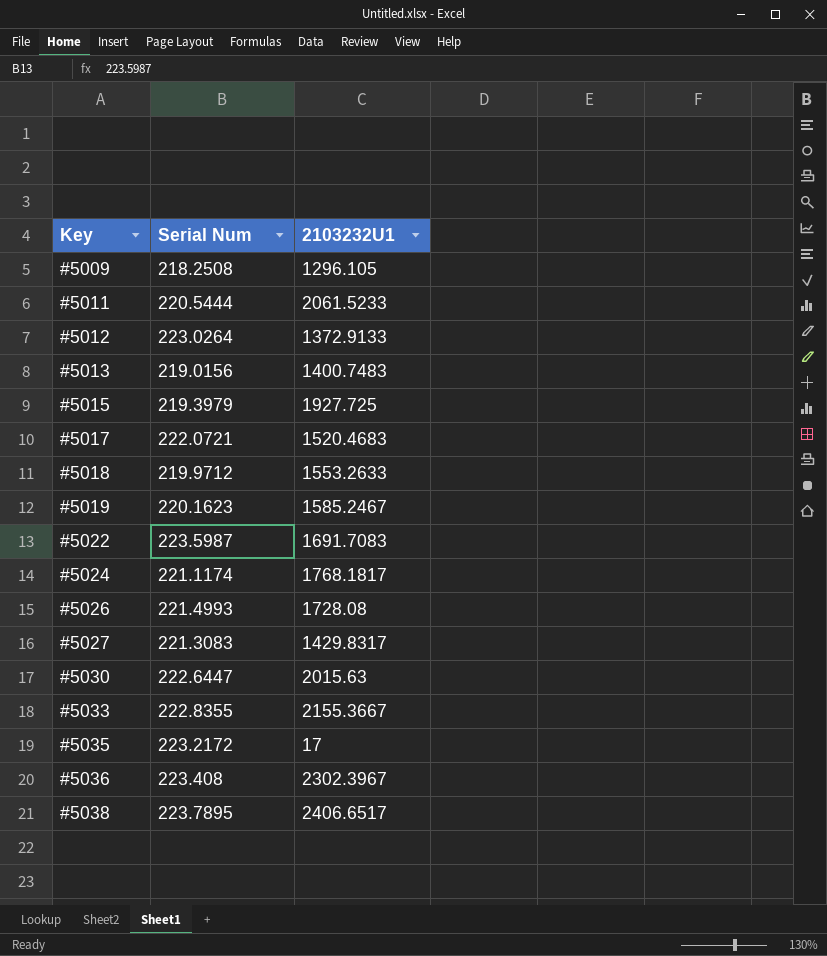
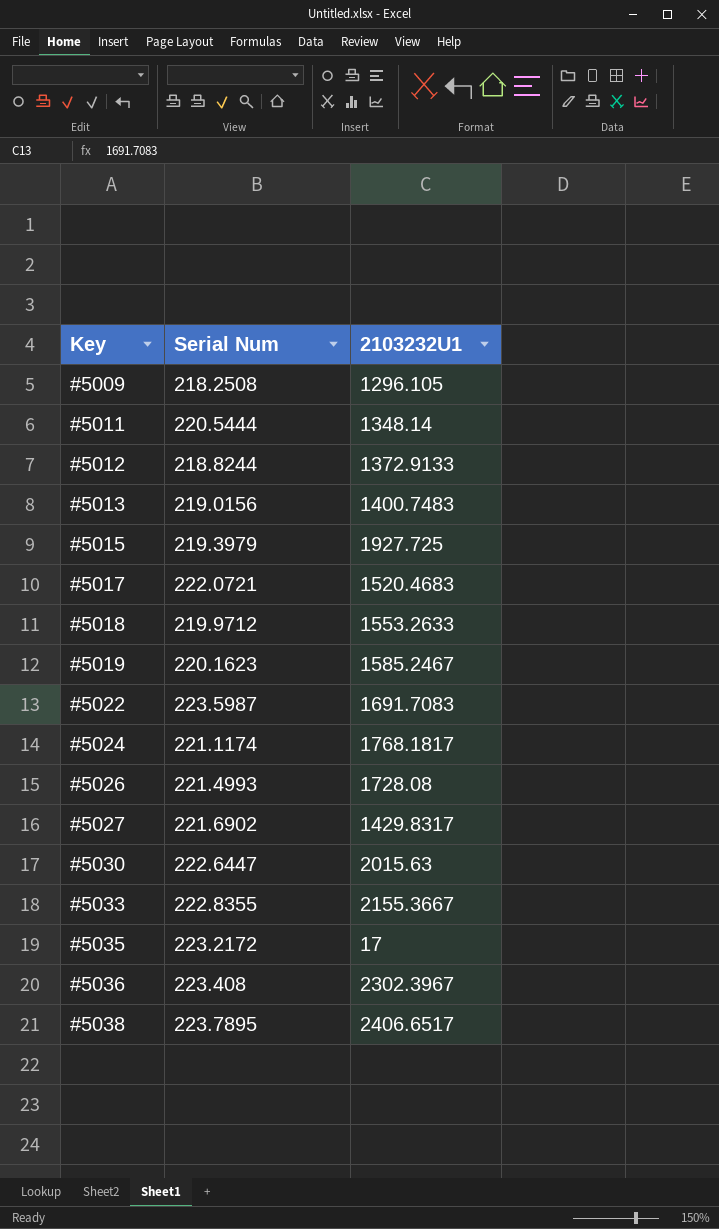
#5011 | 2103232U1: 2061.5233 -> 1348.14
#5012 | Serial Num: 223.0264 -> 218.8244
#5027 | Serial Num: 221.3083 -> 221.6902

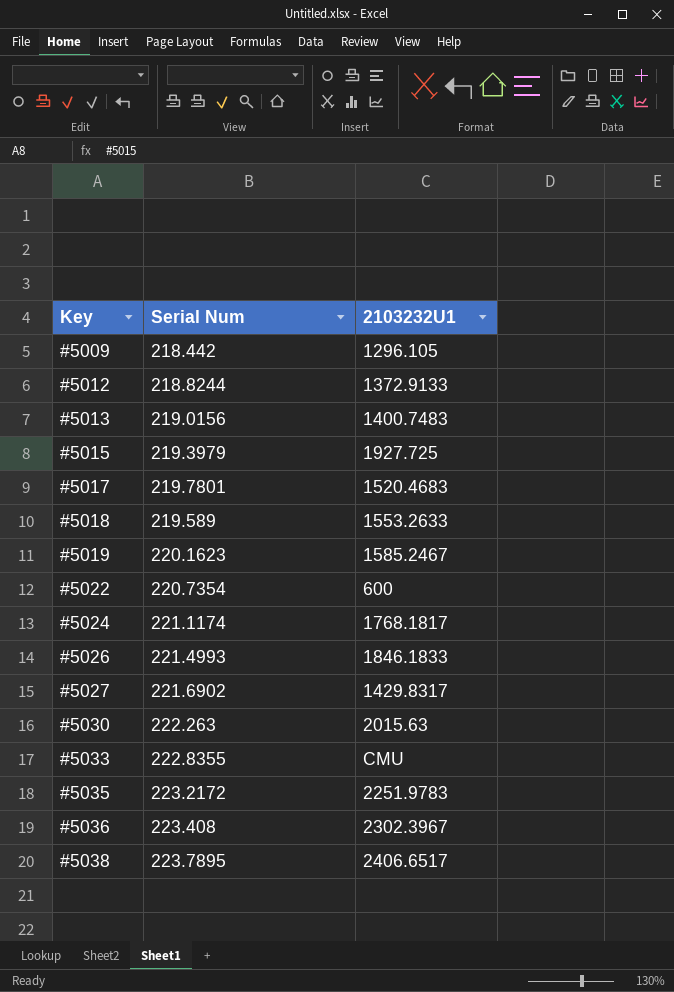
row #5011: 220.5444 | 1348.14 -> none
#5009 | Serial Num: 218.2508 -> 218.442
#5017 | Serial Num: 222.0721 -> 219.7801
#5018 | Serial Num: 219.9712 -> 219.589
#5022 | Serial Num: 223.5987 -> 220.7354
#5022 | 2103232U1: 1691.7083 -> 600
#5026 | 2103232U1: 1728.08 -> 1846.1833
#5030 | Serial Num: 222.6447 -> 222.263
#5033 | 2103232U1: 2155.3667 -> CMU
#5035 | 2103232U1: 17 -> 2251.9783

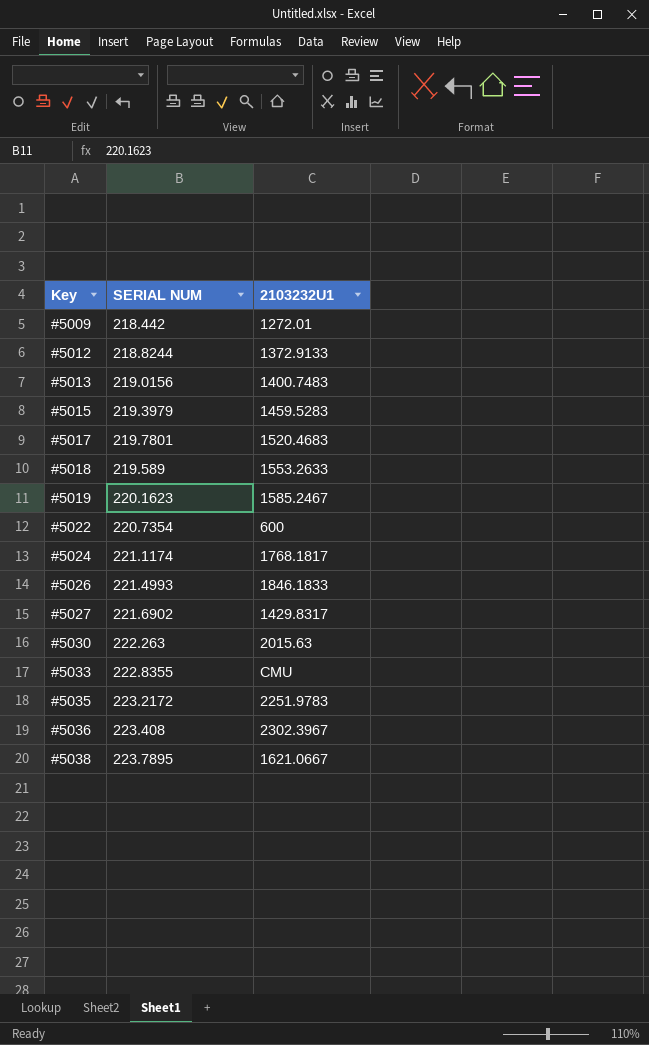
column name: Serial Num -> SERIAL NUM
#5009 | 2103232U1: 1296.105 -> 1272.01
#5015 | 2103232U1: 1927.725 -> 1459.5283
#5038 | 2103232U1: 2406.6517 -> 1621.0667

